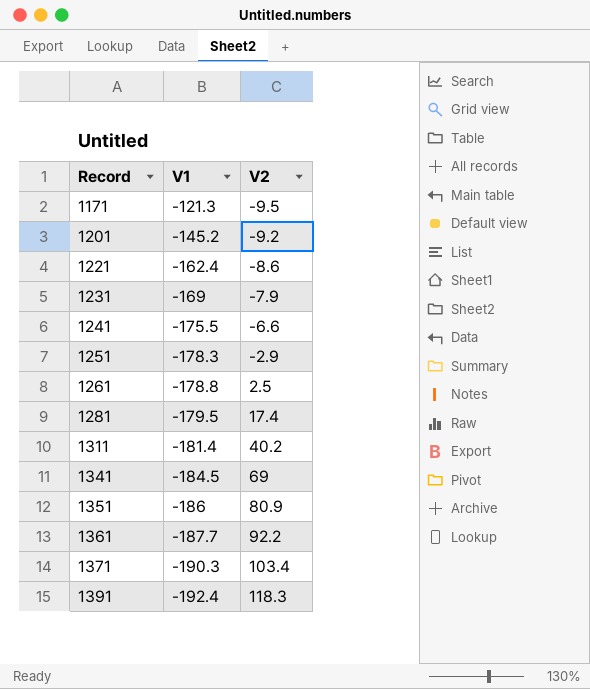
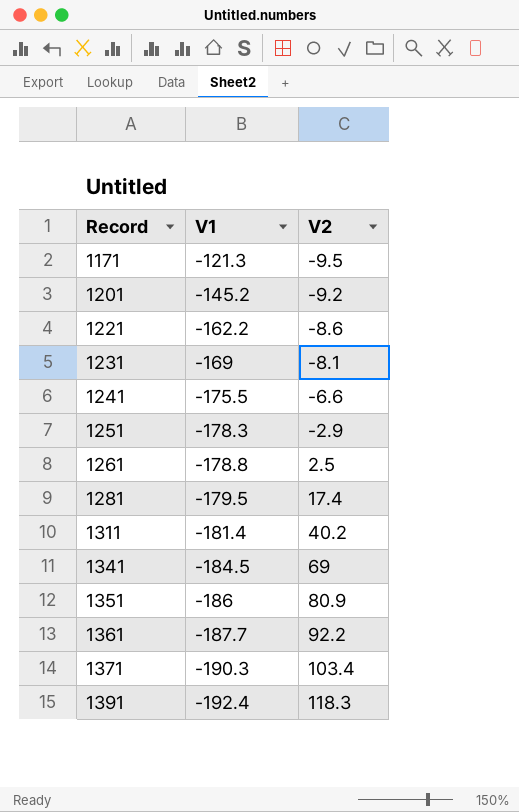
1221 | V1: -162.4 -> -162.2
1231 | V2: -7.9 -> -8.1

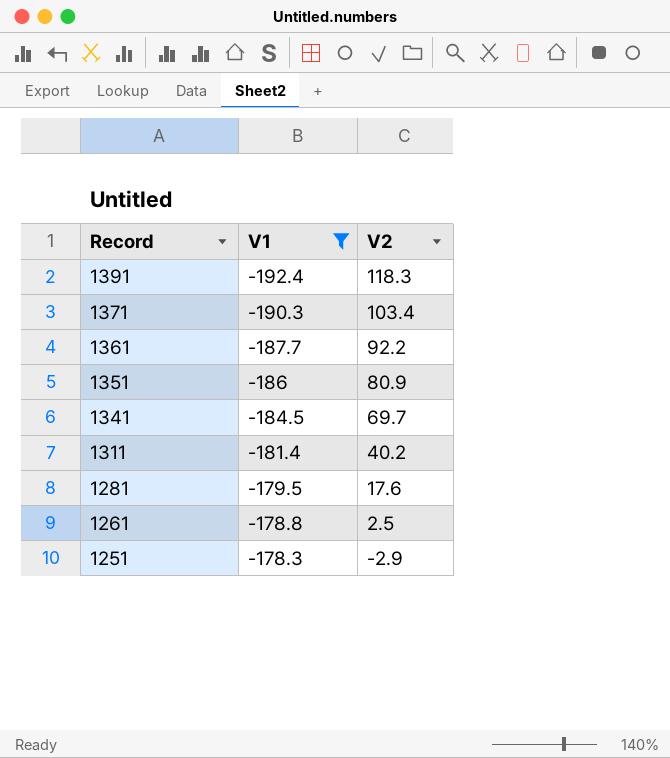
filter: none -> V1 <= -178.3
row order: Record ascending -> Record descending
1341 | V2: 69 -> 69.7
1281 | V2: 17.4 -> 17.6

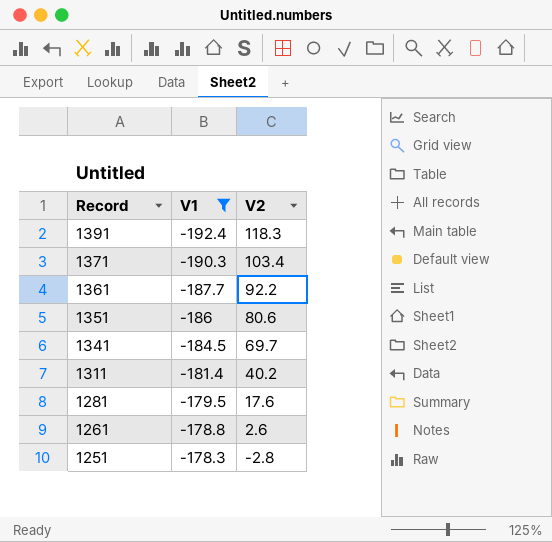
1351 | V2: 80.9 -> 80.6
1261 | V2: 2.5 -> 2.6
1251 | V2: -2.9 -> -2.8

